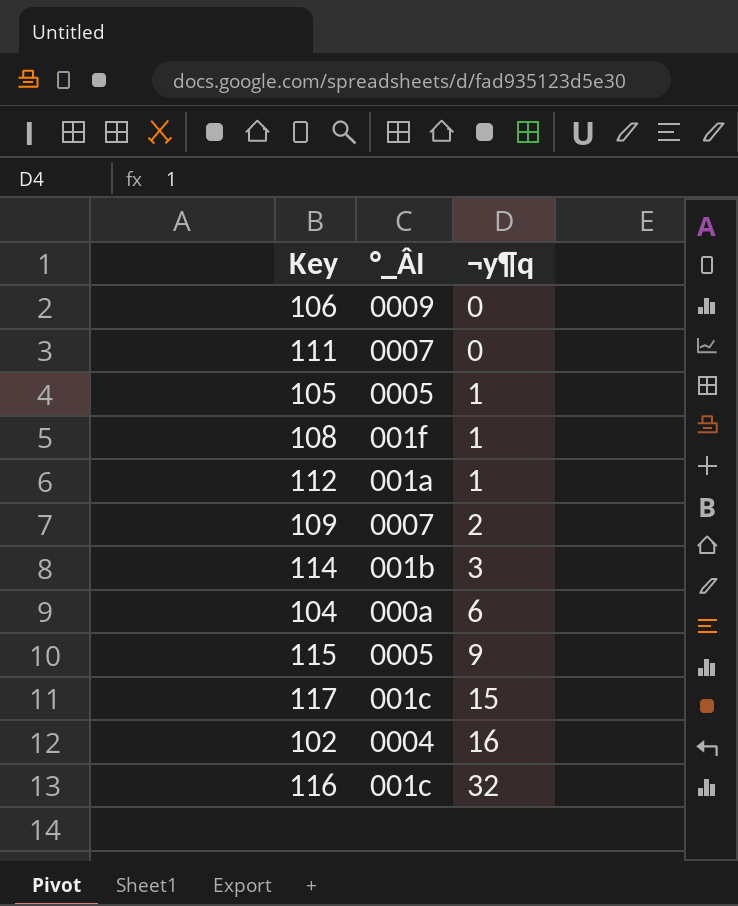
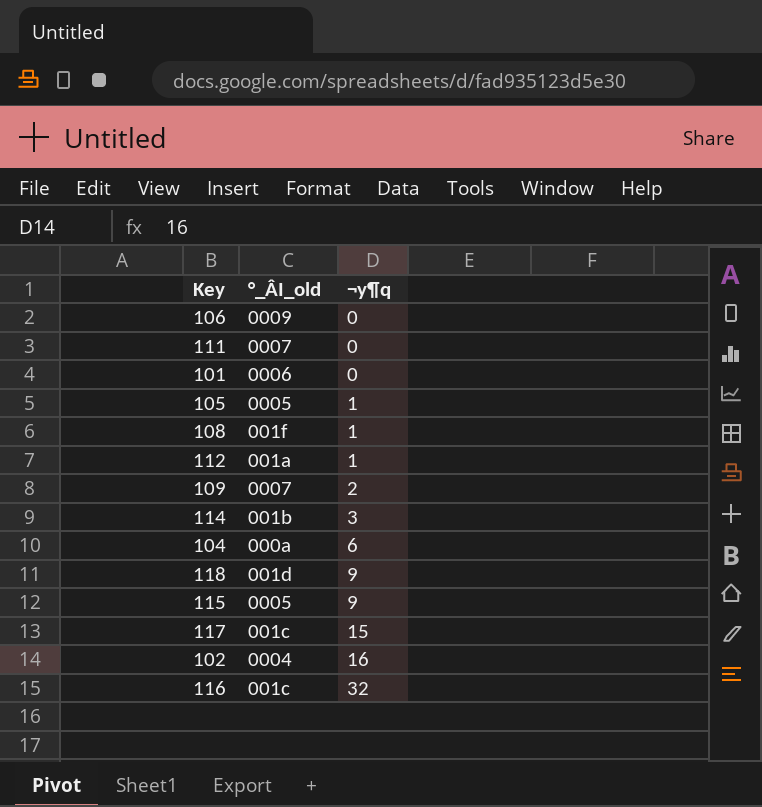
column name: °_ÂI -> °_ÂI_old
row 101: none -> 0006 | 0
row 118: none -> 001d | 9

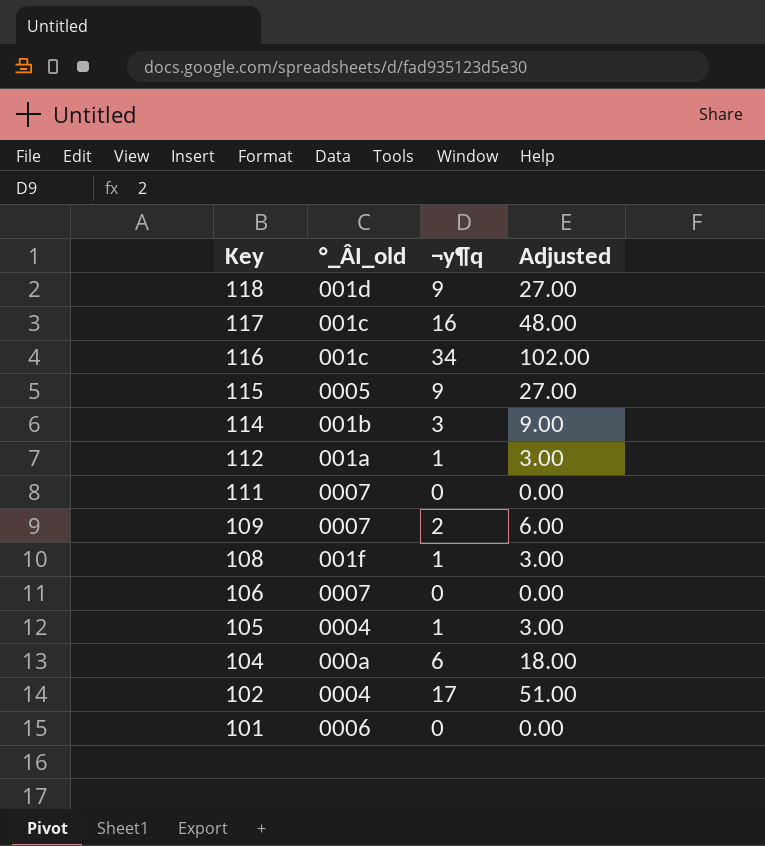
row order: ¬y¶q ascending -> Key descending
column Adjusted | formula: none -> [¬y¶q] * 3
117 | ¬y¶q: 15 -> 16
116 | ¬y¶q: 32 -> 34
106 | °_ÂI_old: 0009 -> 0007
105 | °_ÂI_old: 0005 -> 0004
102 | ¬y¶q: 16 -> 17

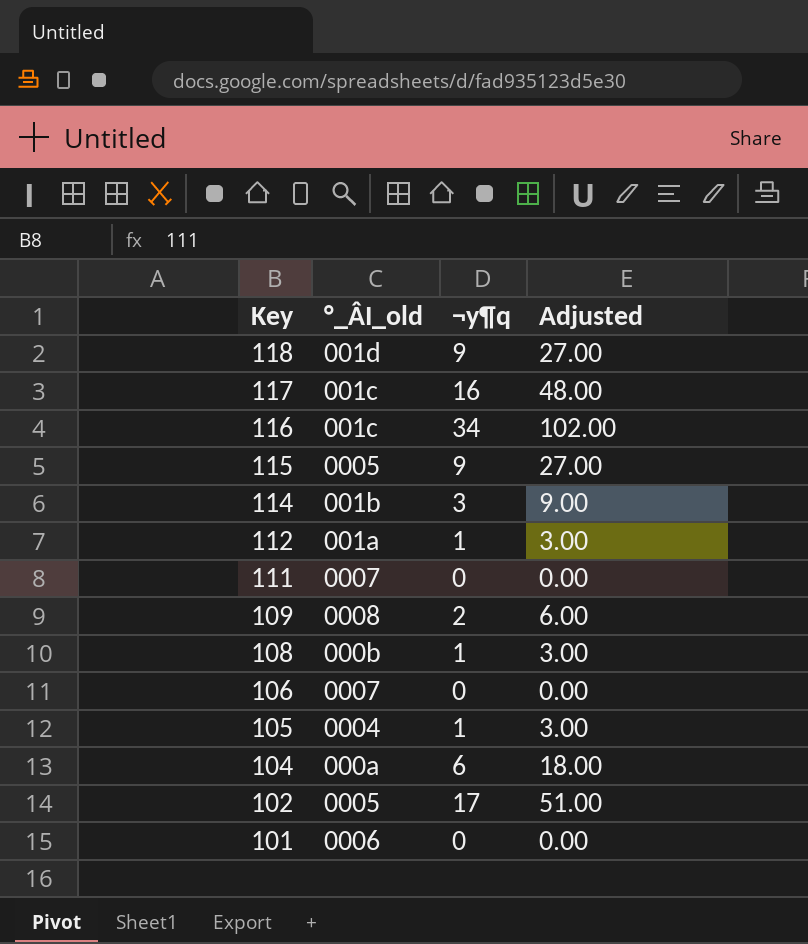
109 | °_ÂI_old: 0007 -> 0008
108 | °_ÂI_old: 001f -> 000b
102 | °_ÂI_old: 0004 -> 0005

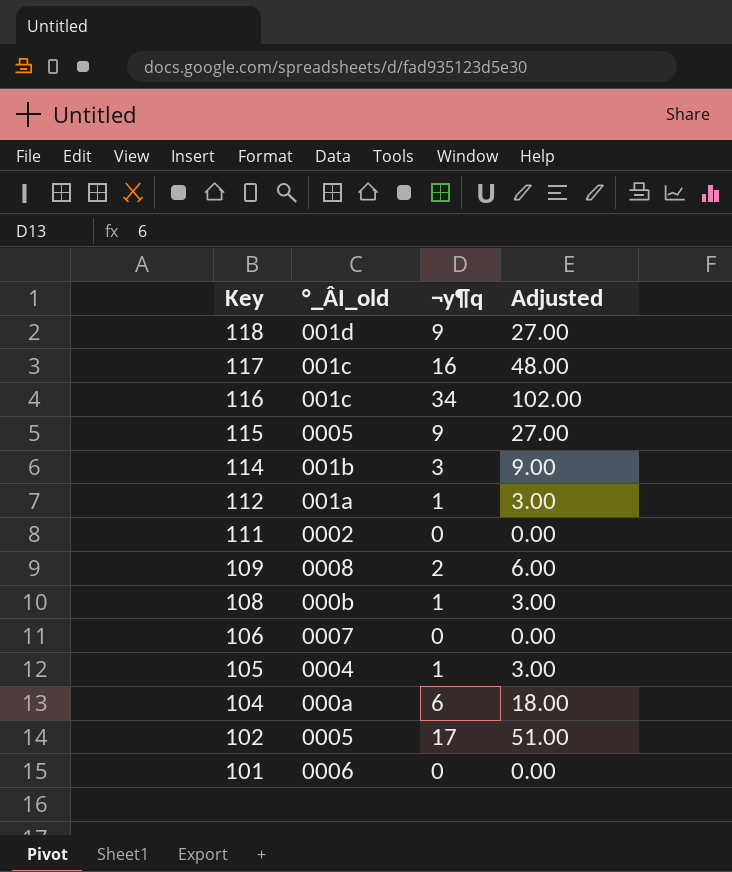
111 | °_ÂI_old: 0007 -> 0002

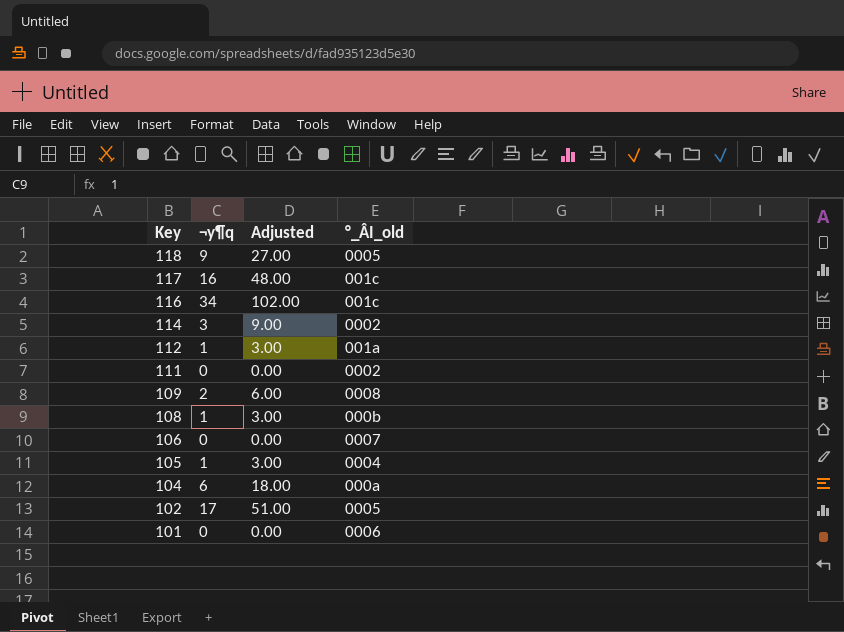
column °_ÂI_old | position: 2 -> 4
row 115: 0005 | 9 | 27.00 -> none
118 | °_ÂI_old: 001d -> 0005
114 | °_ÂI_old: 001b -> 0002

